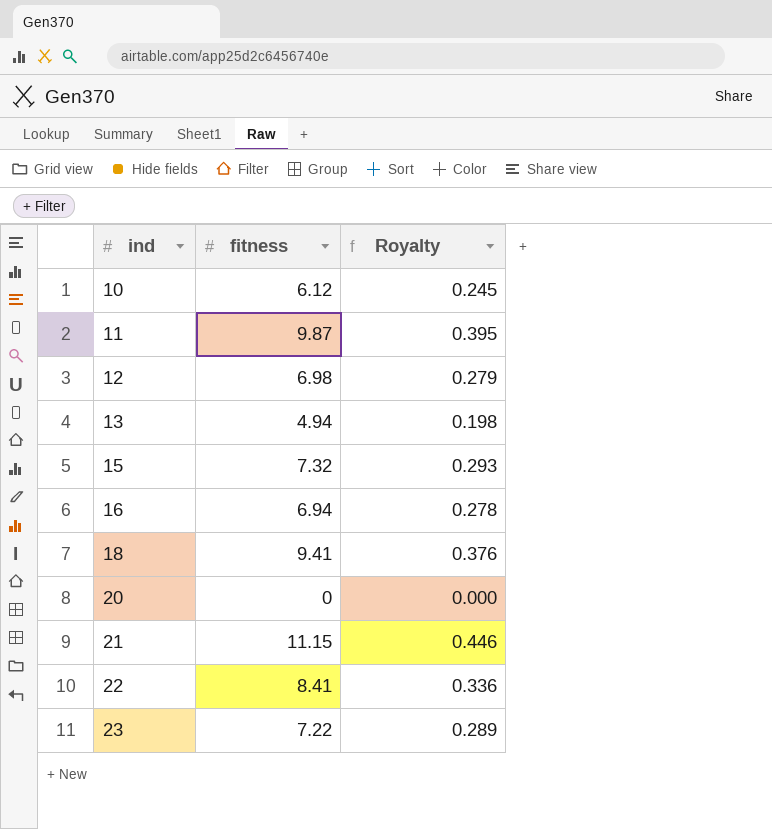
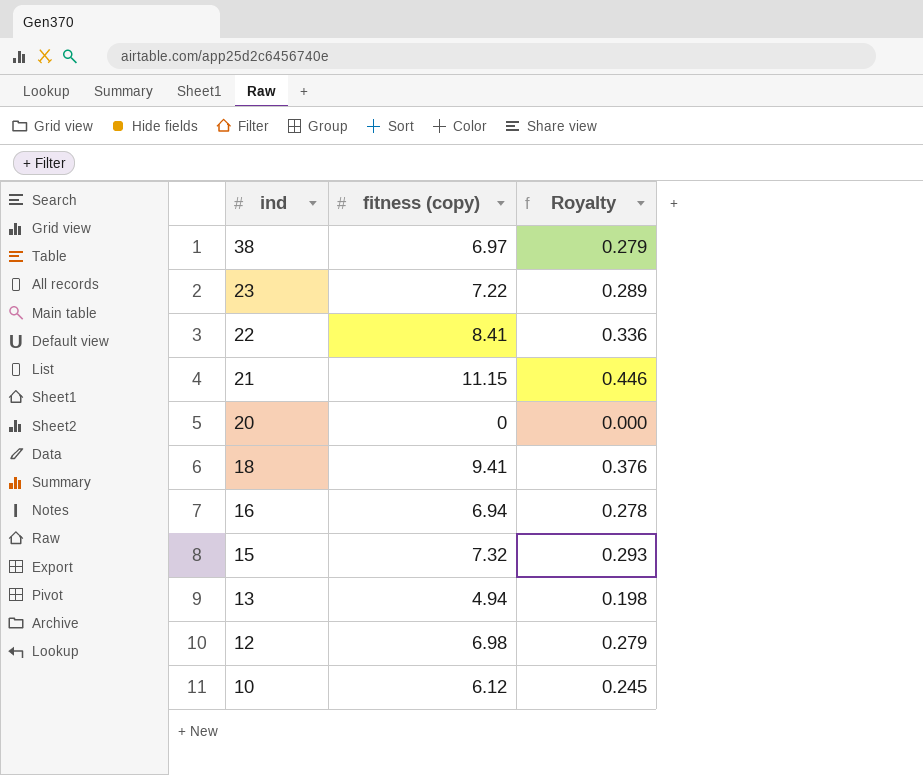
row order: ind ascending -> ind descending
column name: fitness -> fitness (copy)
row 11: 9.87 | 0.395 -> none
row 38: none -> 6.97 | 0.279

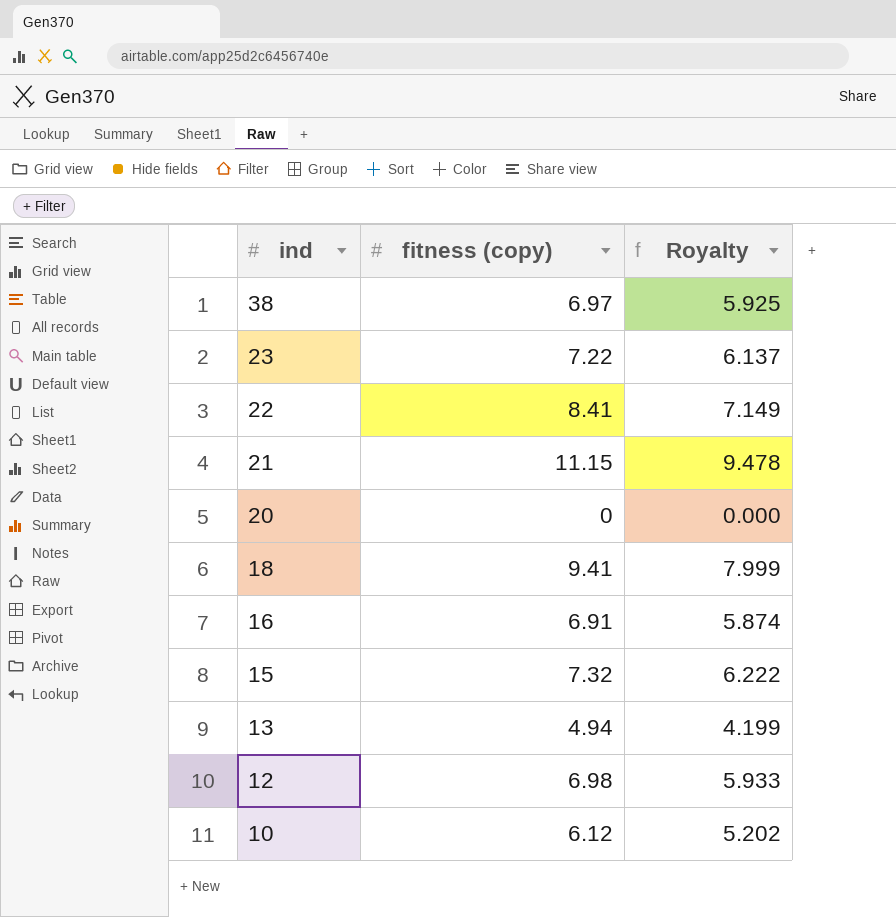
column Royalty | formula: [fitness (copy)] * 0.04 -> [fitness (copy)] * 0.85
16 | fitness (copy): 6.94 -> 6.91

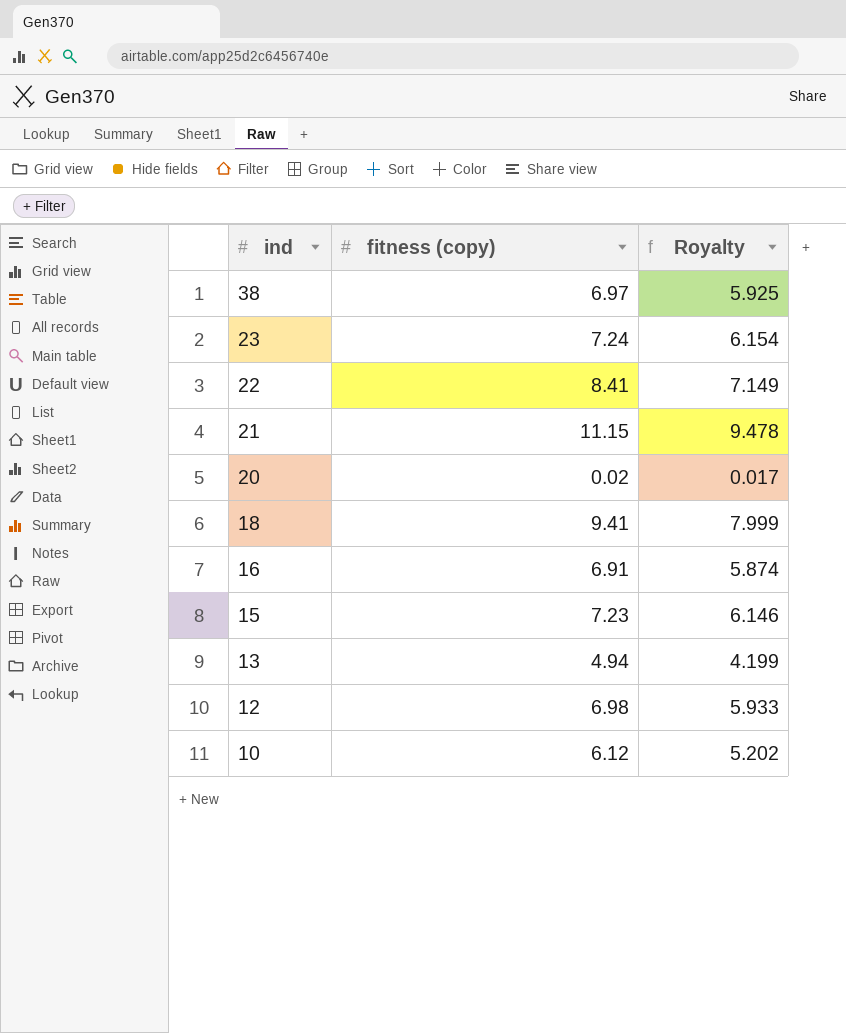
23 | fitness (copy): 7.22 -> 7.24
23 | Royalty: 6.137 -> 6.154
20 | fitness (copy): 0 -> 0.02
20 | Royalty: 0.000 -> 0.017
15 | fitness (copy): 7.32 -> 7.23
15 | Royalty: 6.222 -> 6.146

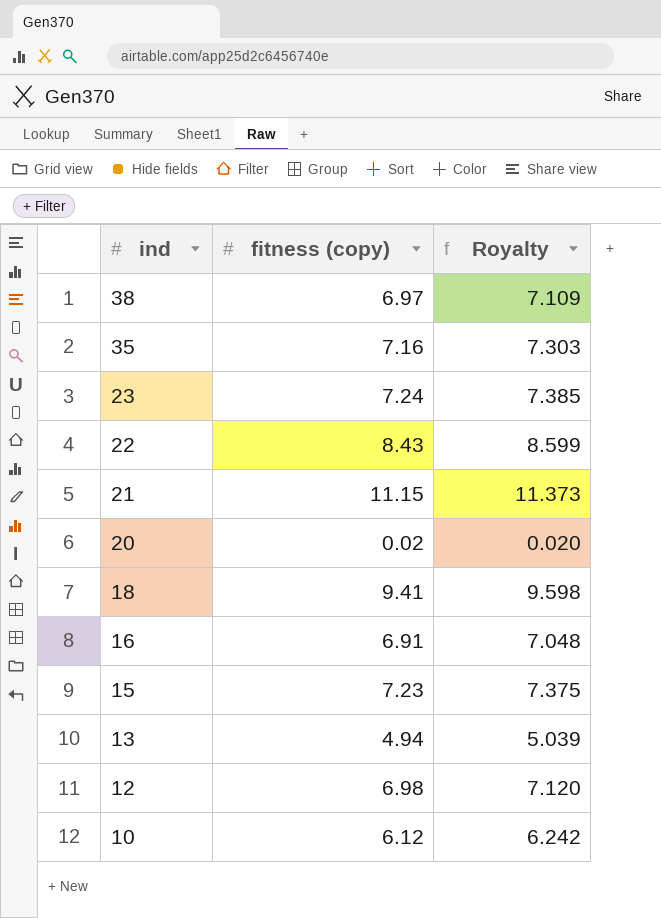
column Royalty | formula: [fitness (copy)] * 0.85 -> [fitness (copy)] * 1.02
row 35: none -> 7.16 | 7.303
22 | fitness (copy): 8.41 -> 8.43

